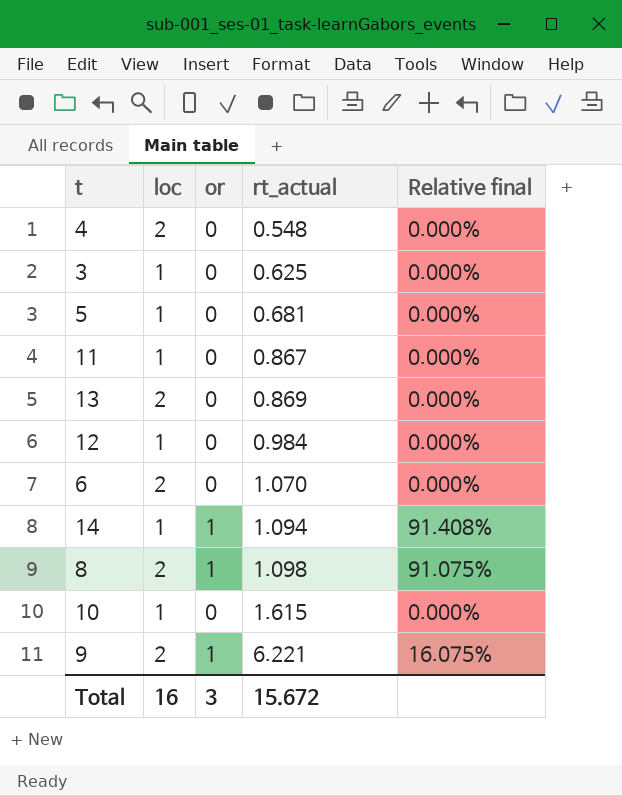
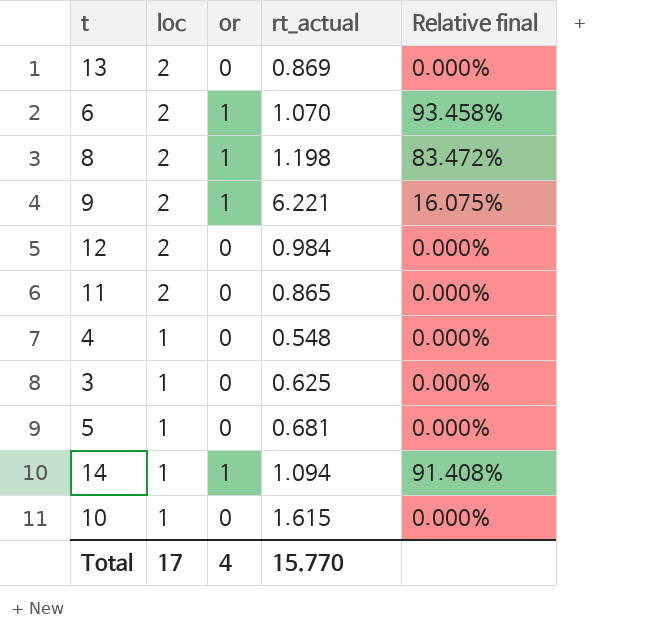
row order: rt_actual ascending -> loc descending
6 | or: 0 -> 1
6 | Relative final: 0.000% -> 93.458%
8 | rt_actual: 1.098 -> 1.198
8 | Relative final: 91.075% -> 83.472%
12 | loc: 1 -> 2
11 | loc: 1 -> 2
11 | rt_actual: 0.867 -> 0.865
4 | loc: 2 -> 1
Total | loc: 16 -> 17
Total | or: 3 -> 4
Total | rt_actual: 15.672 -> 15.770

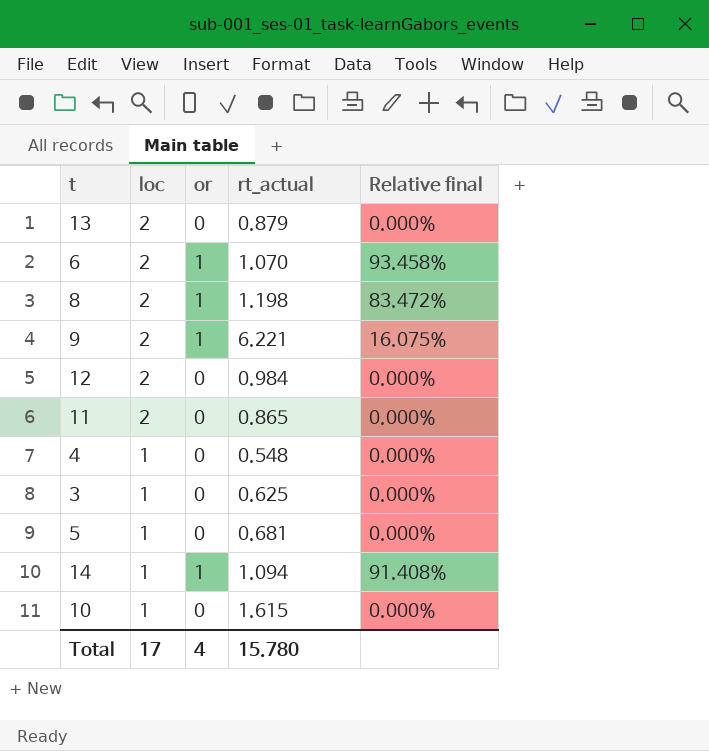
13 | rt_actual: 0.869 -> 0.879
Total | rt_actual: 15.770 -> 15.780

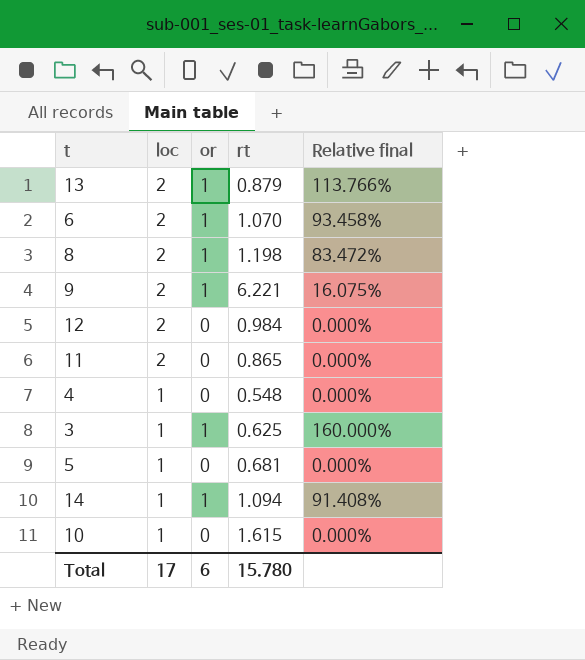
column name: rt_actual -> rt
13 | or: 0 -> 1
13 | Relative final: 0.000% -> 113.766%
3 | or: 0 -> 1
3 | Relative final: 0.000% -> 160.000%
Total | or: 4 -> 6

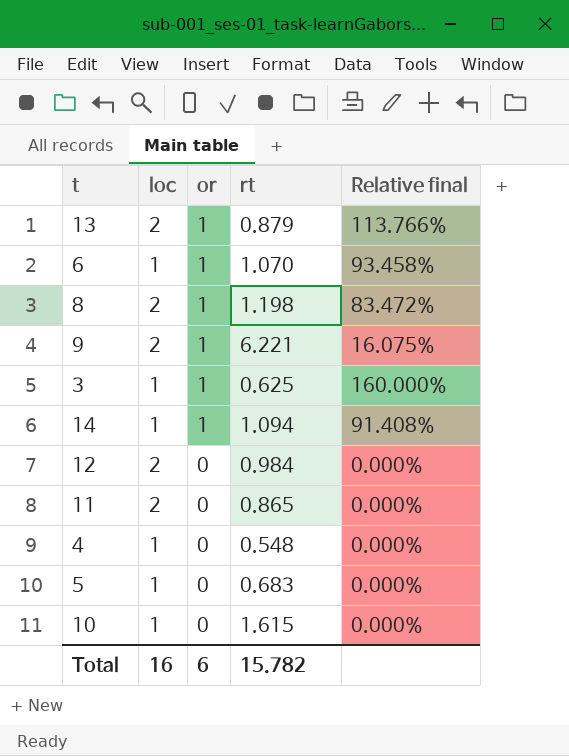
row order: loc descending -> or descending
6 | loc: 2 -> 1
5 | rt: 0.681 -> 0.683
Total | loc: 17 -> 16
Total | rt: 15.780 -> 15.782

